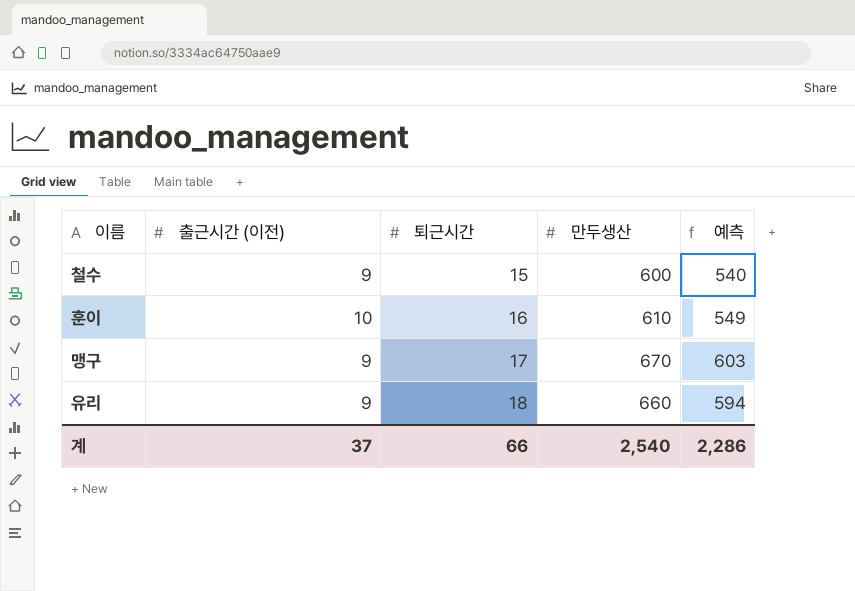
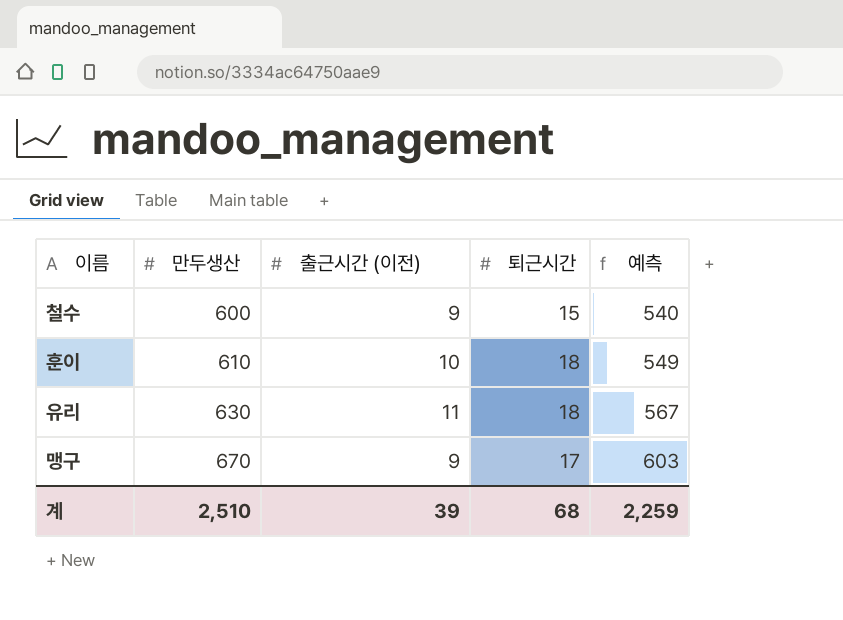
row order: 퇴근시간 ascending -> 만두생산 ascending
column 만두생산 | position: 4 -> 2
훈이 | 퇴근시간: 16 -> 18
유리 | 만두생산: 660 -> 630
유리 | 출근시간 (이전): 9 -> 11
유리 | 예측: 594 -> 567
계 | 만두생산: 2,540 -> 2,510
계 | 출근시간 (이전): 37 -> 39
계 | 퇴근시간: 66 -> 68
계 | 예측: 2,286 -> 2,259

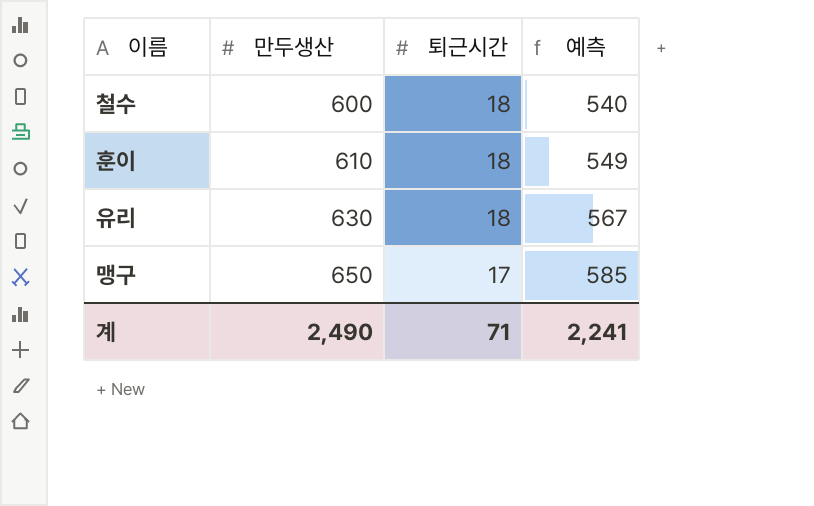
column 출근시간 (이전) | position: 3 -> none
철수 | 퇴근시간: 15 -> 18
맹구 | 만두생산: 670 -> 650
맹구 | 예측: 603 -> 585
계 | 만두생산: 2,510 -> 2,490
계 | 퇴근시간: 68 -> 71
계 | 예측: 2,259 -> 2,241

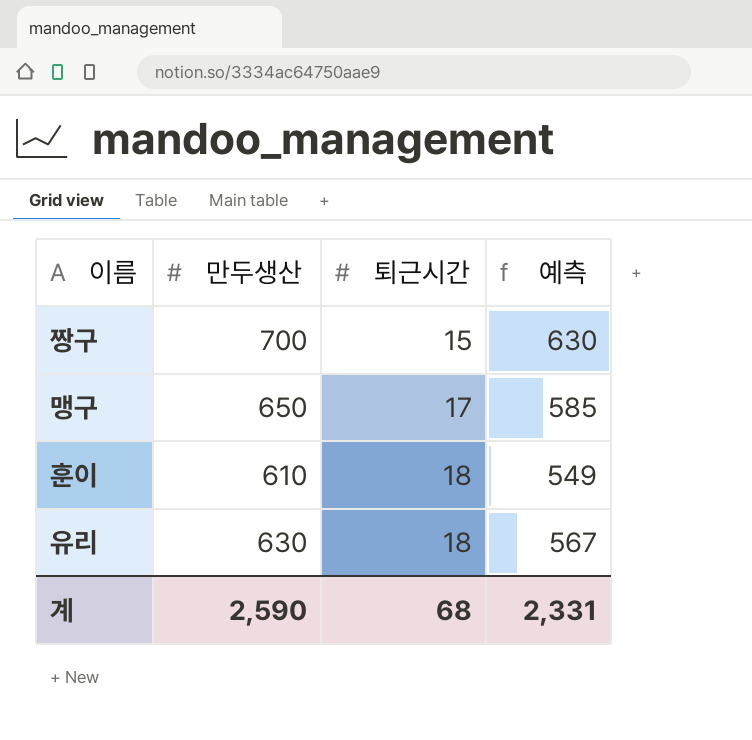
row order: 만두생산 ascending -> 퇴근시간 ascending
row 철수: 600 | 18 | 540 -> none
row 짱구: none -> 700 | 15 | 630
계 | 만두생산: 2,490 -> 2,590
계 | 퇴근시간: 71 -> 68
계 | 예측: 2,241 -> 2,331

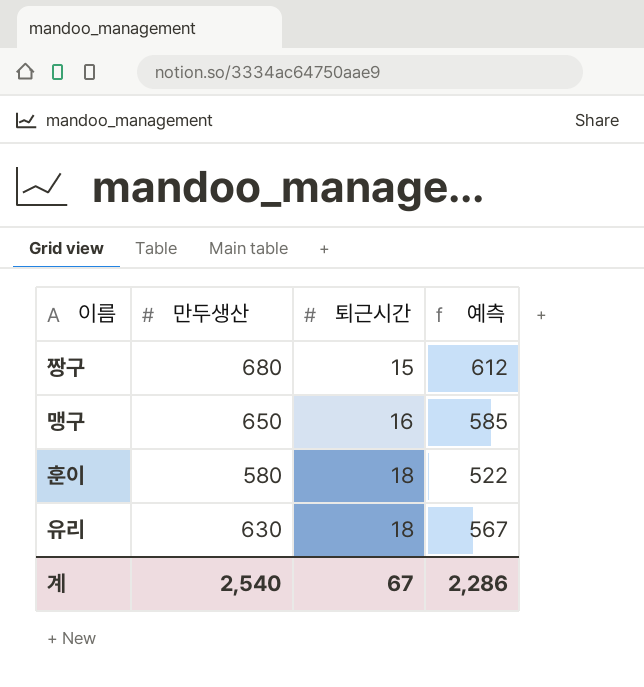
짱구 | 만두생산: 700 -> 680
짱구 | 예측: 630 -> 612
맹구 | 퇴근시간: 17 -> 16
훈이 | 만두생산: 610 -> 580
훈이 | 예측: 549 -> 522
계 | 만두생산: 2,590 -> 2,540
계 | 퇴근시간: 68 -> 67
계 | 예측: 2,331 -> 2,286

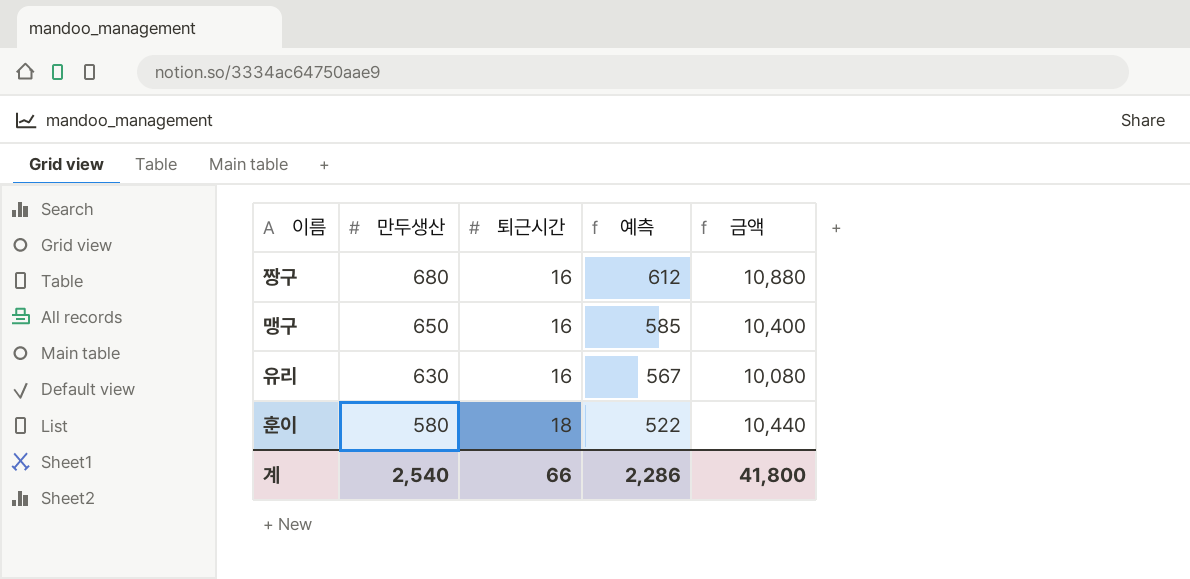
row order: 퇴근시간 ascending -> 만두생산 descending
column 금액 | formula: none -> [만두생산] * [퇴근시간]
짱구 | 퇴근시간: 15 -> 16
유리 | 퇴근시간: 18 -> 16
계 | 퇴근시간: 67 -> 66

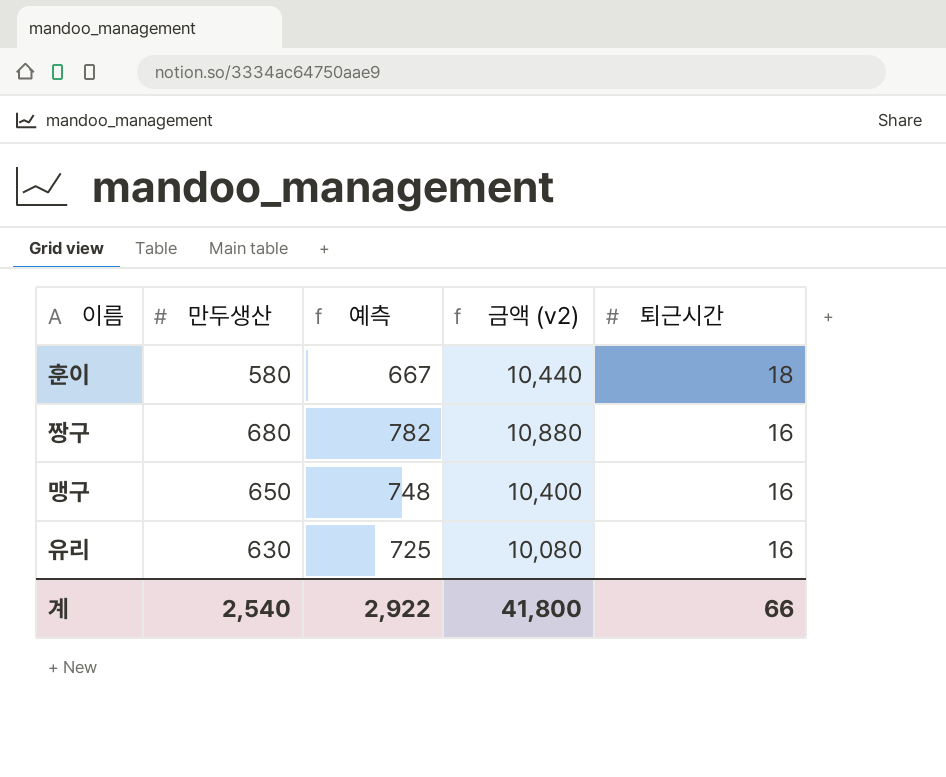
row order: 만두생산 descending -> 퇴근시간 descending
column 예측 | formula: [만두생산] * 0.9 -> [만두생산] * 1.15
column name: 금액 -> 금액 (v2)
column 퇴근시간 | position: 3 -> 5
계 | 예측: 2,286 -> 2,922

